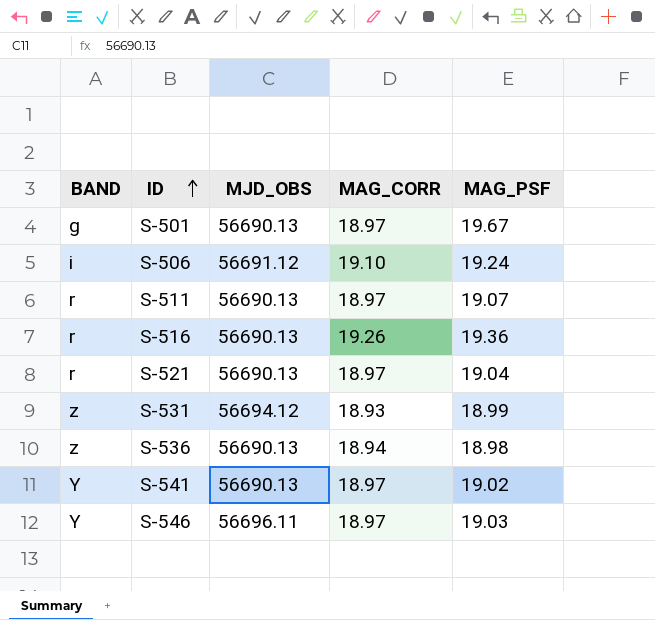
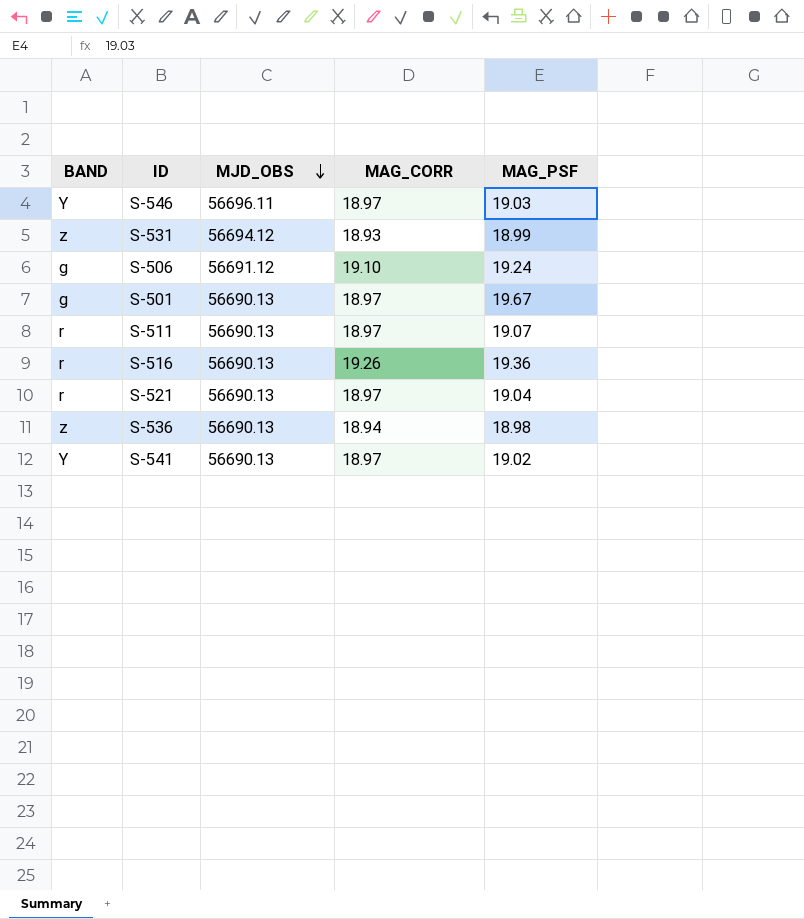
row order: ID ascending -> MJD_OBS descending
S-506 | BAND: i -> g

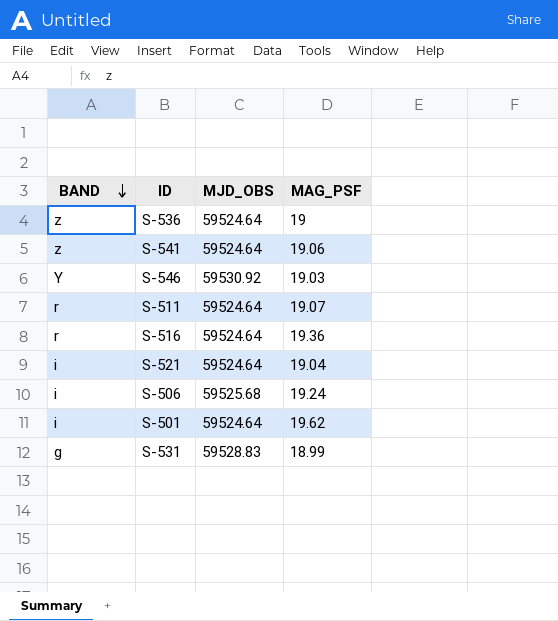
row order: MJD_OBS descending -> BAND descending
column MAG_CORR | position: 4 -> none
S-536 | MJD_OBS: 56690.13 -> 59524.64
S-536 | MAG_PSF: 18.98 -> 19
S-541 | BAND: Y -> z
S-541 | MJD_OBS: 56690.13 -> 59524.64
S-541 | MAG_PSF: 19.02 -> 19.06
S-546 | MJD_OBS: 56696.11 -> 59530.92
S-511 | MJD_OBS: 56690.13 -> 59524.64
S-516 | MJD_OBS: 56690.13 -> 59524.64
S-521 | BAND: r -> i
S-521 | MJD_OBS: 56690.13 -> 59524.64
S-506 | BAND: g -> i
S-506 | MJD_OBS: 56691.12 -> 59525.68
S-501 | BAND: g -> i
S-501 | MJD_OBS: 56690.13 -> 59524.64
S-501 | MAG_PSF: 19.67 -> 19.62
S-531 | BAND: z -> g
S-531 | MJD_OBS: 56694.12 -> 59528.83

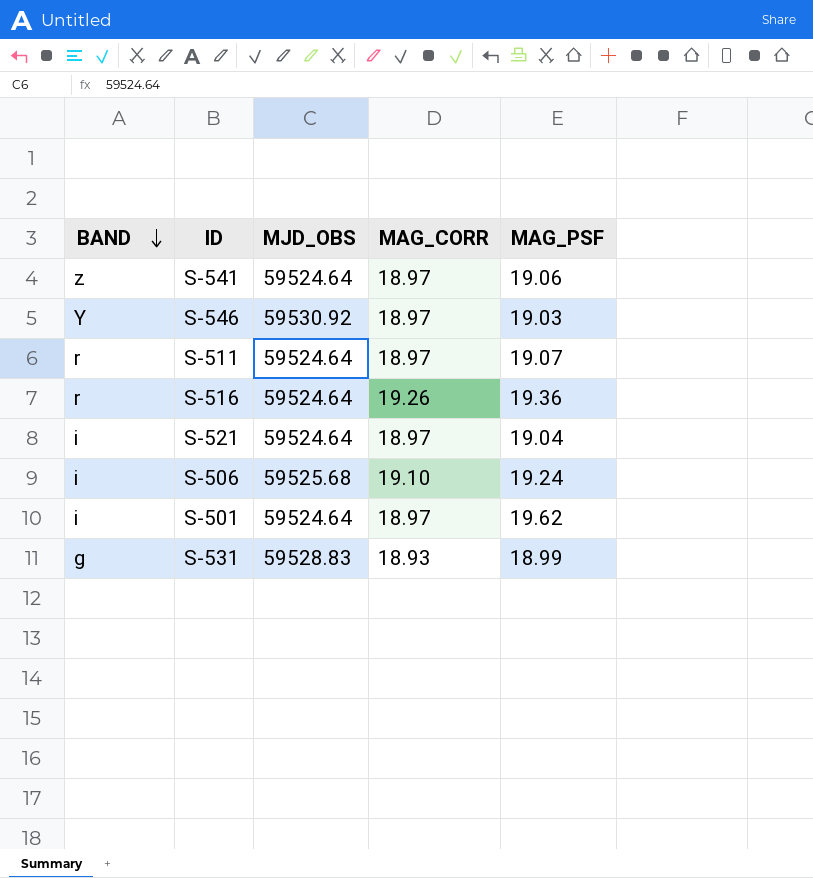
column MAG_CORR | position: none -> 4
row S-536: z | 59524.64 | 19 -> none

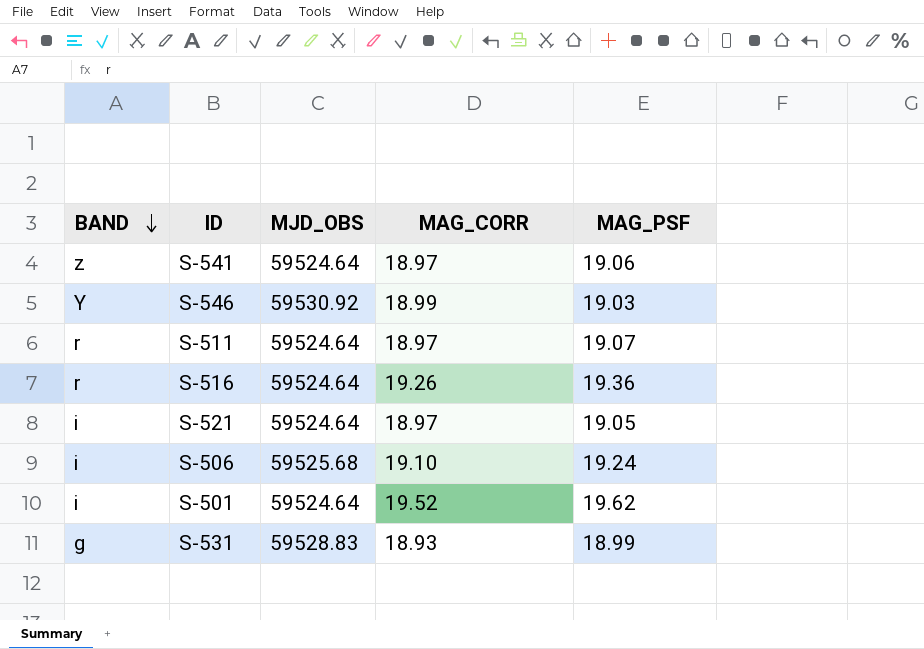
S-546 | MAG_CORR: 18.97 -> 18.99
S-521 | MAG_PSF: 19.04 -> 19.05
S-501 | MAG_CORR: 18.97 -> 19.52

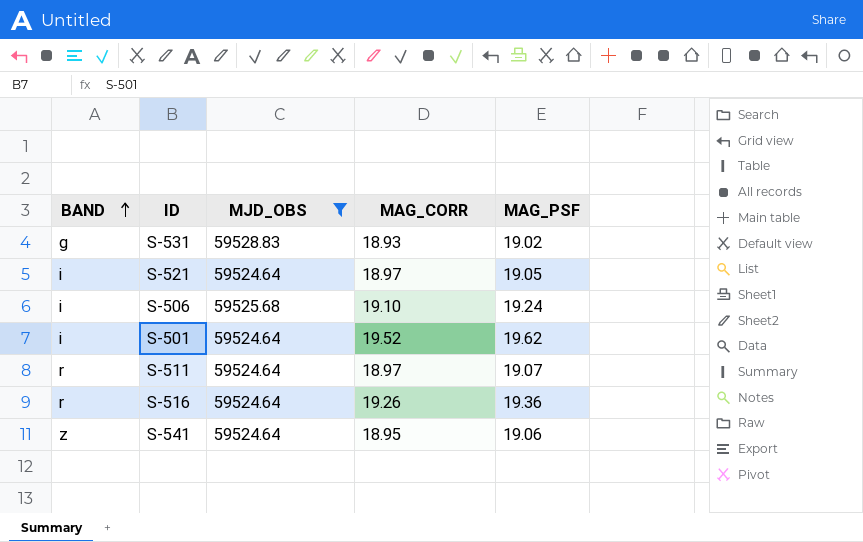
filter: none -> MJD_OBS != 59530.92
row order: BAND descending -> BAND ascending
S-531 | MAG_PSF: 18.99 -> 19.02
S-541 | MAG_CORR: 18.97 -> 18.95

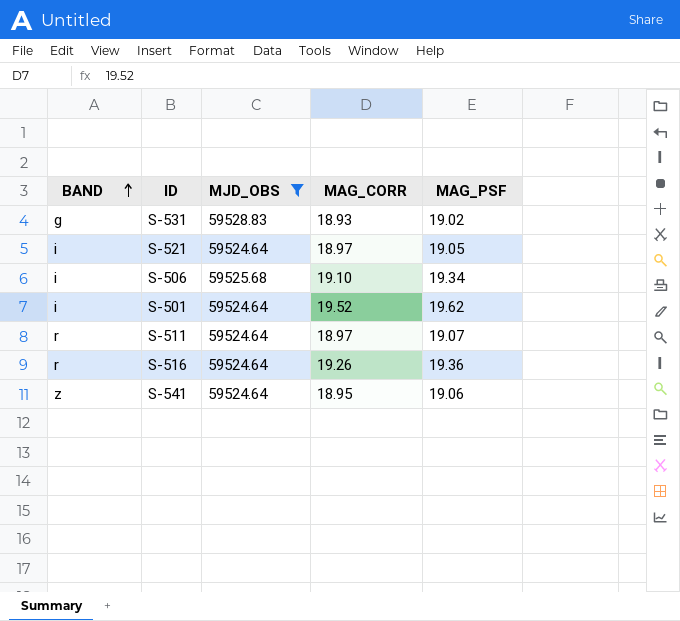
S-506 | MAG_PSF: 19.24 -> 19.34

